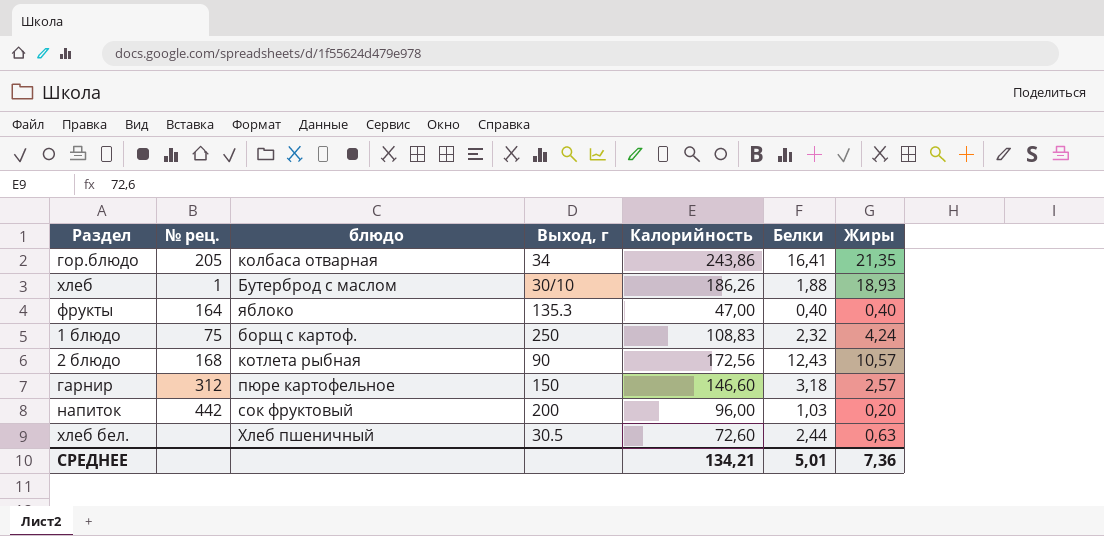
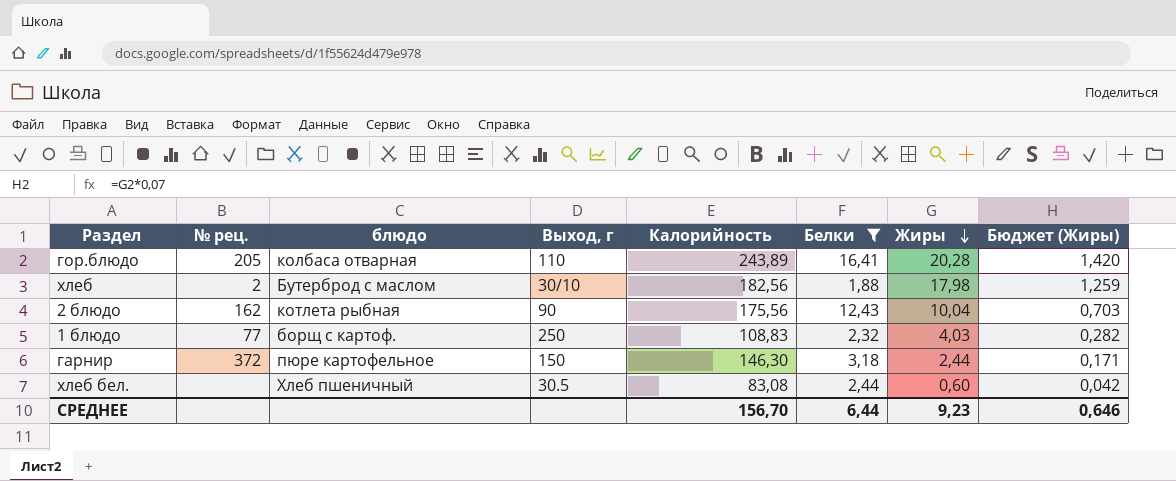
filter: none -> Белки >= 1,88
row order: none -> Жиры descending
column Бюджет (Жиры) | formula: none -> [Жиры] * 0,07
гор.блюдо | Выход, г: 34 -> 110
гор.блюдо | Калорийность: 243,86 -> 243,89
гор.блюдо | Жиры: 21,35 -> 20,28
хлеб | № рец.: 1 -> 2
хлеб | Калорийность: 186,26 -> 182,56
хлеб | Жиры: 18,93 -> 17,98
2 блюдо | № рец.: 168 -> 162
2 блюдо | Калорийность: 172,56 -> 175,56
2 блюдо | Жиры: 10,57 -> 10,04
1 блюдо | № рец.: 75 -> 77
1 блюдо | Жиры: 4,24 -> 4,03
гарнир | № рец.: 312 -> 372
гарнир | Калорийность: 146,60 -> 146,30
гарнир | Жиры: 2,57 -> 2,44
хлеб бел. | Калорийность: 72,60 -> 83,08
хлеб бел. | Жиры: 0,63 -> 0,60
СРЕДНЕЕ | Калорийность: 134,21 -> 156,70
СРЕДНЕЕ | Белки: 5,01 -> 6,44
СРЕДНЕЕ | Жиры: 7,36 -> 9,23

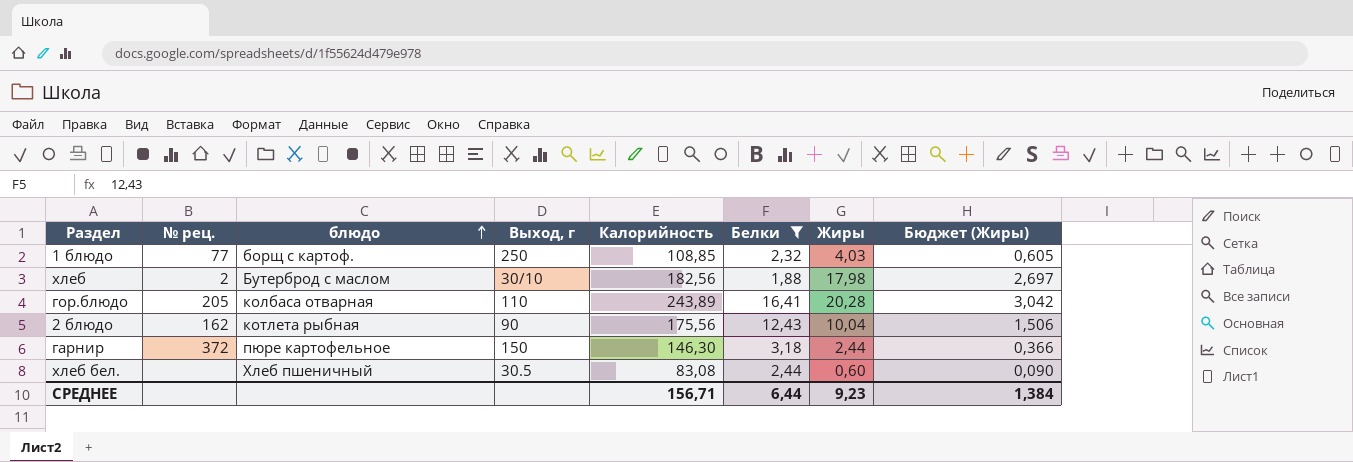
row order: Жиры descending -> блюдо ascending
column Бюджет (Жиры) | formula: [Жиры] * 0,07 -> [Жиры] * 0,15
1 блюдо | Калорийность: 108,83 -> 108,85
СРЕДНЕЕ | Калорийность: 156,70 -> 156,71
СРЕДНЕЕ | Бюджет (Жиры): 0,646 -> 1,384

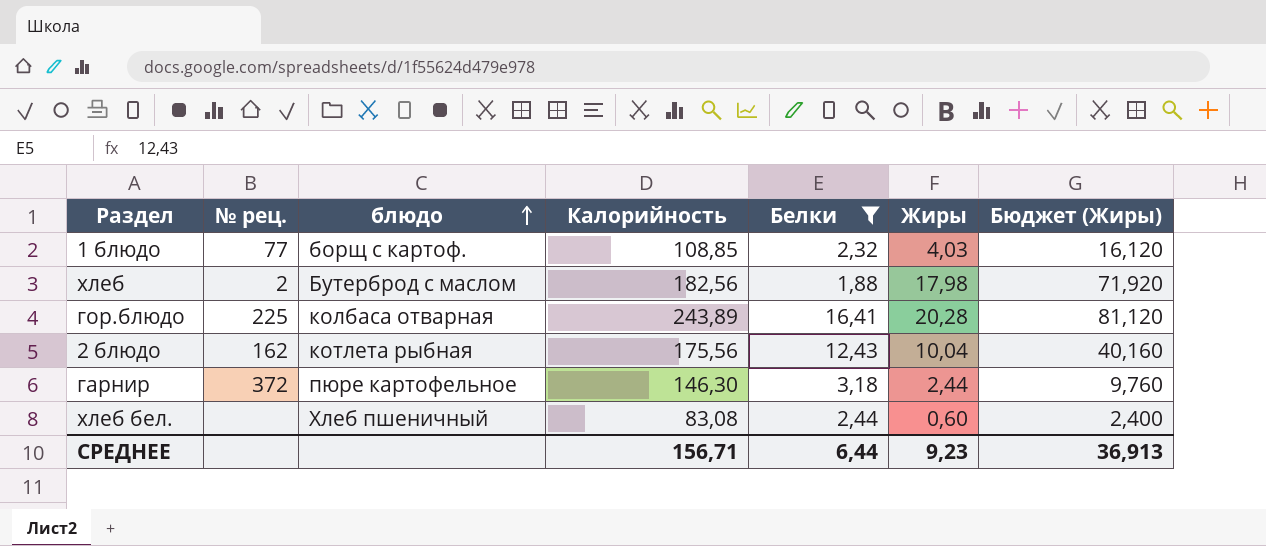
column Выход, г | position: 4 -> none
column Бюджет (Жиры) | formula: [Жиры] * 0,15 -> [Жиры] * 4
гор.блюдо | № рец.: 205 -> 225
СРЕДНЕЕ | Бюджет (Жиры): 1,384 -> 36,913

